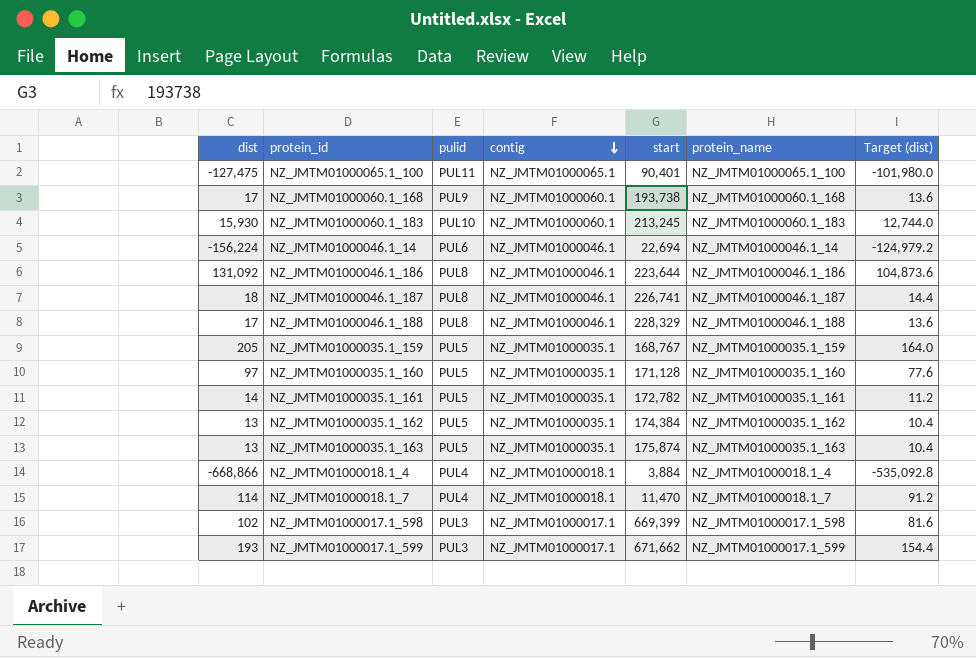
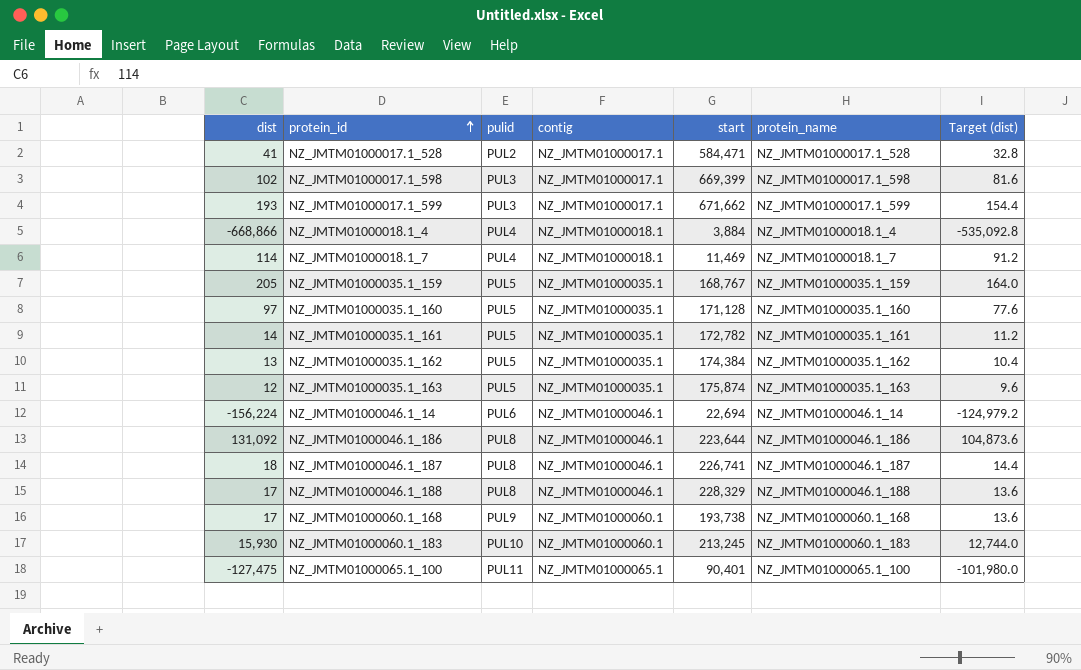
row order: contig descending -> protein_id ascending
row NZ_JMTM01000017.1_528: none -> 41 | PUL2 | NZ_JMTM01000017.1 | 584,471 | NZ_JMTM01000017.1_528 | 32.8
NZ_JMTM01000018.1_7 | start: 11,470 -> 11,469
NZ_JMTM01000035.1_163 | dist: 13 -> 12
NZ_JMTM01000035.1_163 | Target (dist): 10.4 -> 9.6

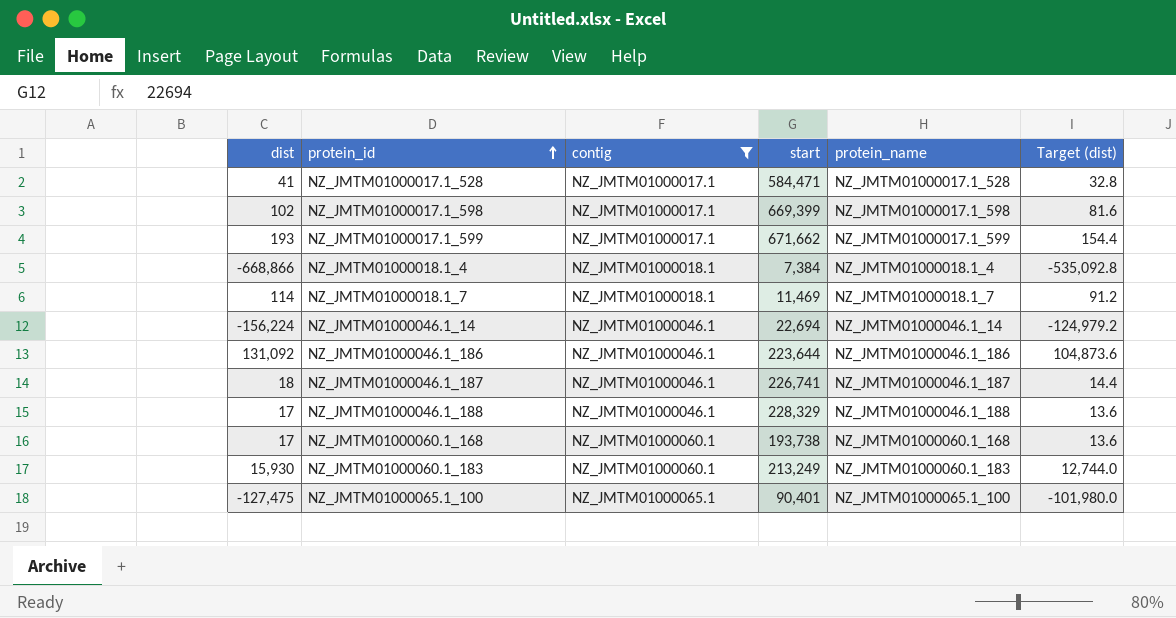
filter: none -> contig != NZ_JMTM01000035.1
column pulid | position: 3 -> none
NZ_JMTM01000018.1_4 | start: 3,884 -> 7,384
NZ_JMTM01000060.1_183 | start: 213,245 -> 213,249

